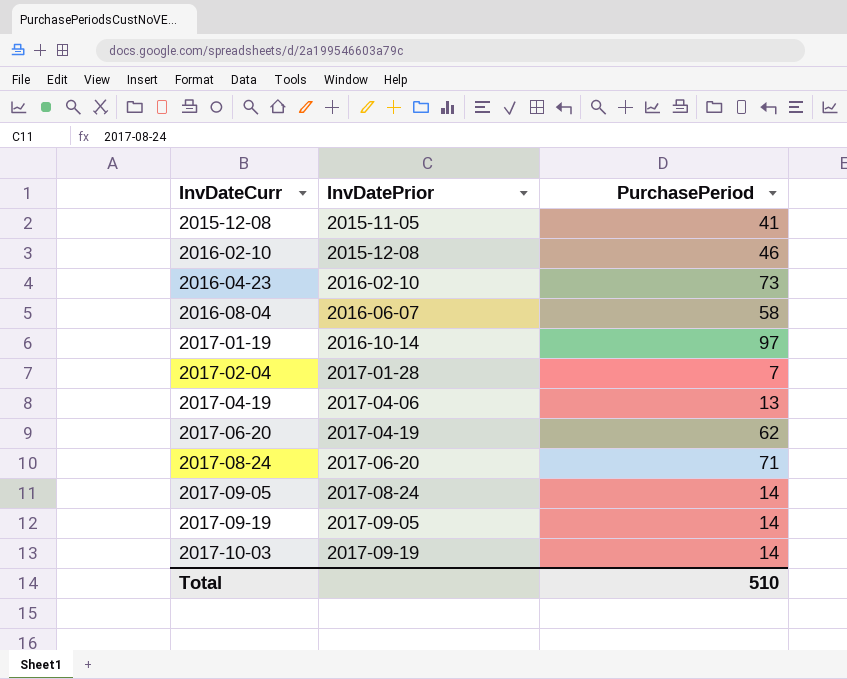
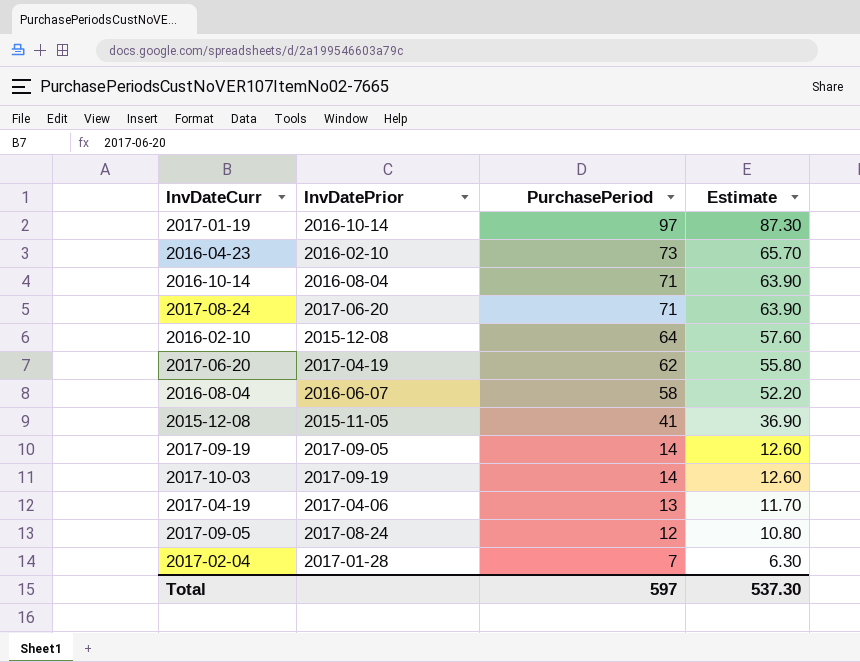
row order: InvDateCurr ascending -> PurchasePeriod descending
column Estimate | formula: none -> [PurchasePeriod] * 0.9
row 2016-10-14: none -> 2016-08-04 | 71 | 63.90
2016-02-10 | PurchasePeriod: 46 -> 64
2017-09-05 | PurchasePeriod: 14 -> 12
Total | PurchasePeriod: 510 -> 597

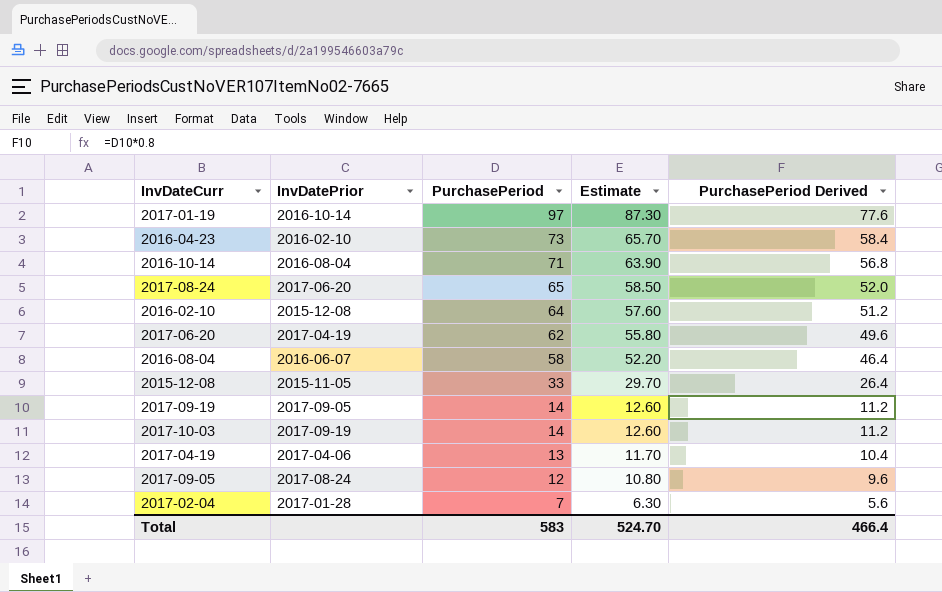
column PurchasePeriod Derived | formula: none -> [PurchasePeriod] * 0.8
2017-08-24 | PurchasePeriod: 71 -> 65
2017-08-24 | Estimate: 63.90 -> 58.50
2015-12-08 | PurchasePeriod: 41 -> 33
2015-12-08 | Estimate: 36.90 -> 29.70
Total | PurchasePeriod: 597 -> 583
Total | Estimate: 537.30 -> 524.70

